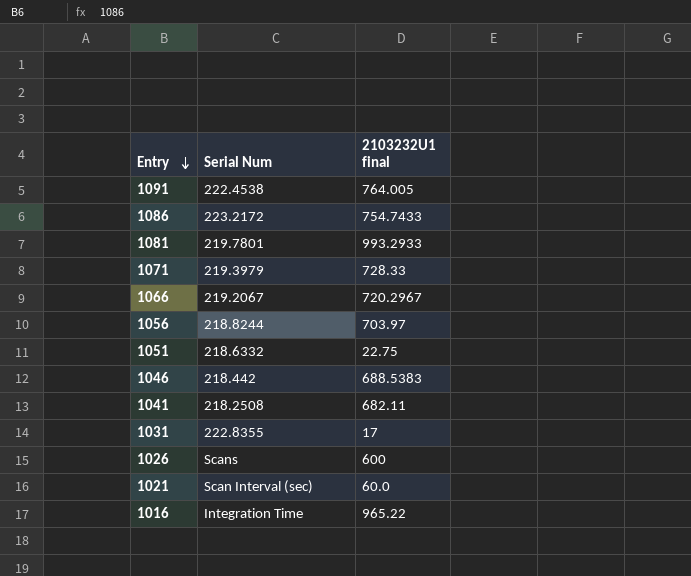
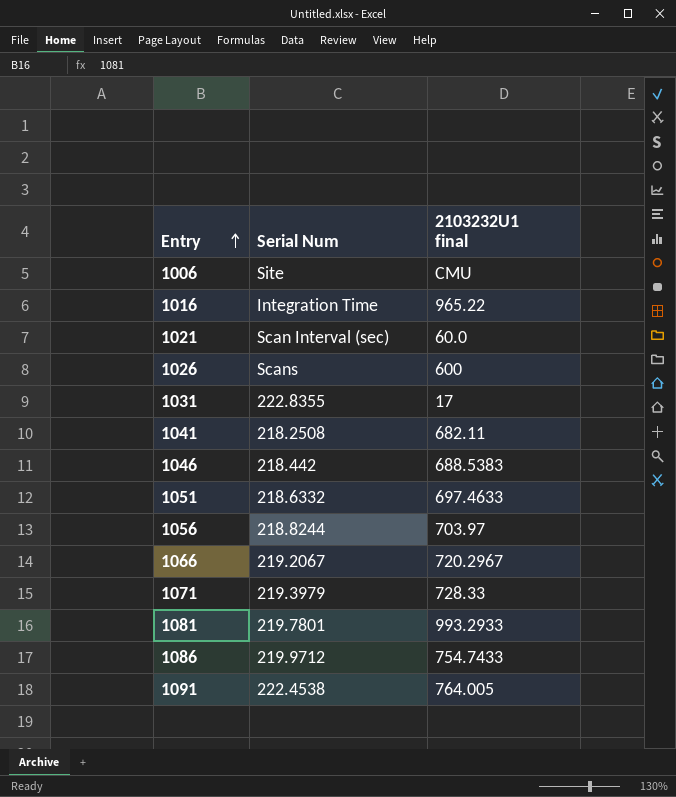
row order: Entry descending -> Entry ascending
row 1006: none -> Site | CMU
1051 | 2103232U1 final: 22.75 -> 697.4633
1086 | Serial Num: 223.2172 -> 219.9712

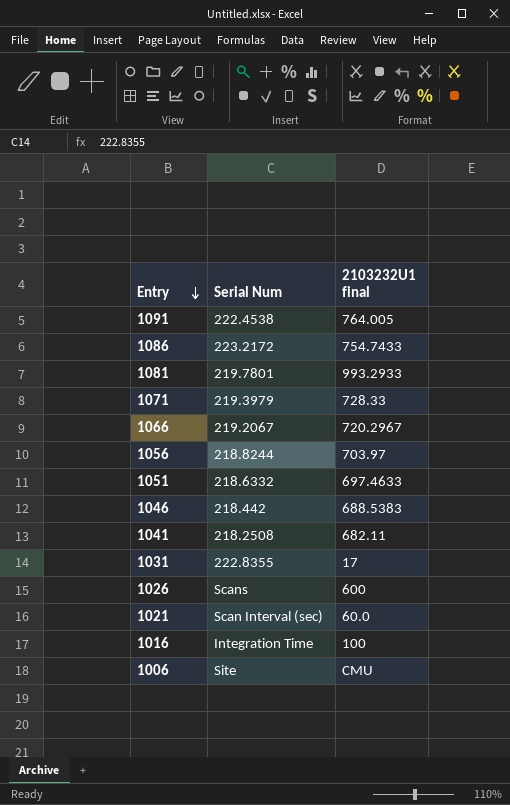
row order: Entry ascending -> Entry descending
1086 | Serial Num: 219.9712 -> 223.2172
1016 | 2103232U1 final: 965.22 -> 100

